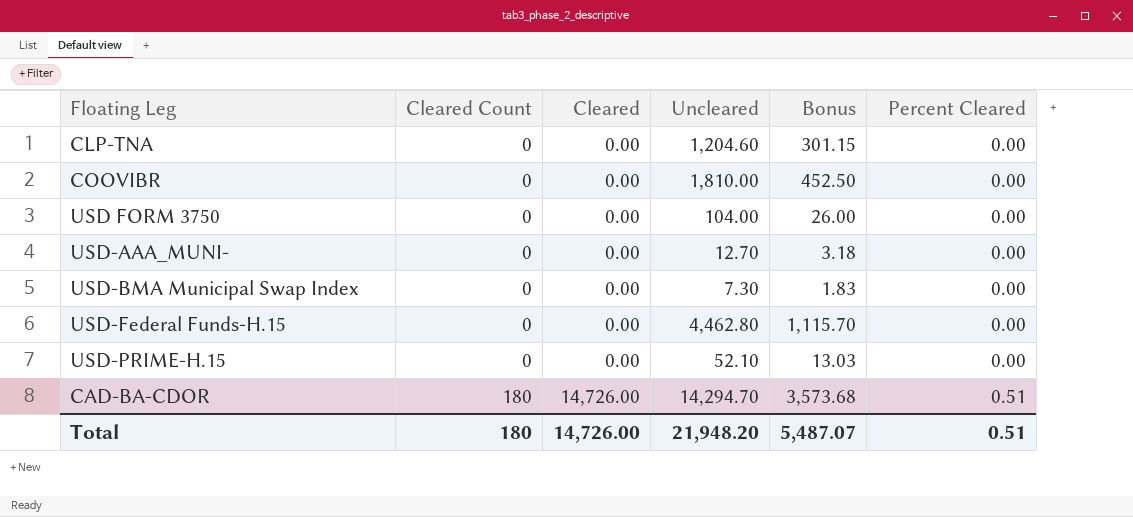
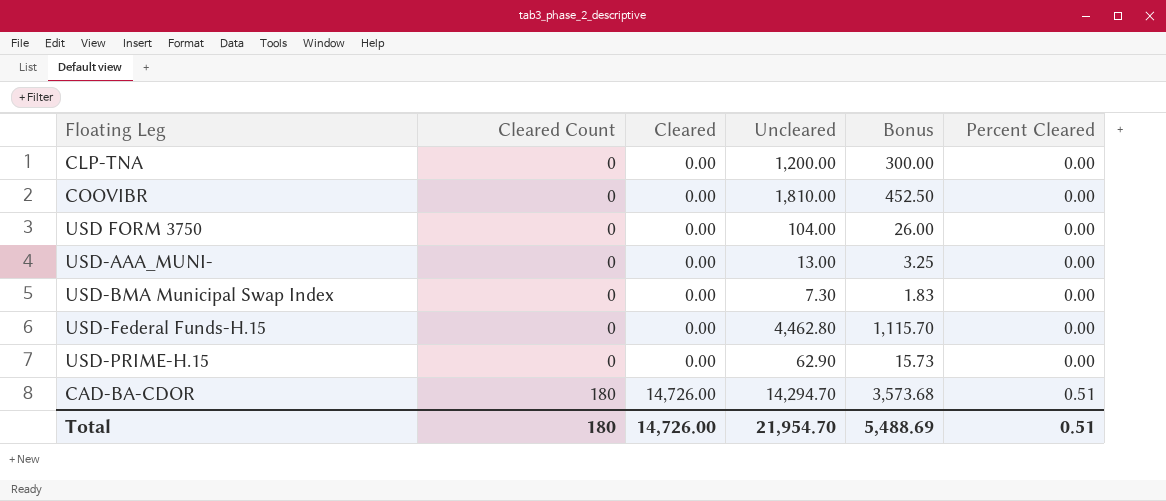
CLP-TNA | Uncleared: 1,204.60 -> 1,200.00
CLP-TNA | Bonus: 301.15 -> 300.00
USD-AAA_MUNI- | Uncleared: 12.70 -> 13.00
USD-AAA_MUNI- | Bonus: 3.18 -> 3.25
USD-PRIME-H.15 | Uncleared: 52.10 -> 62.90
USD-PRIME-H.15 | Bonus: 13.03 -> 15.73
Total | Uncleared: 21,948.20 -> 21,954.70
Total | Bonus: 5,487.07 -> 5,488.69

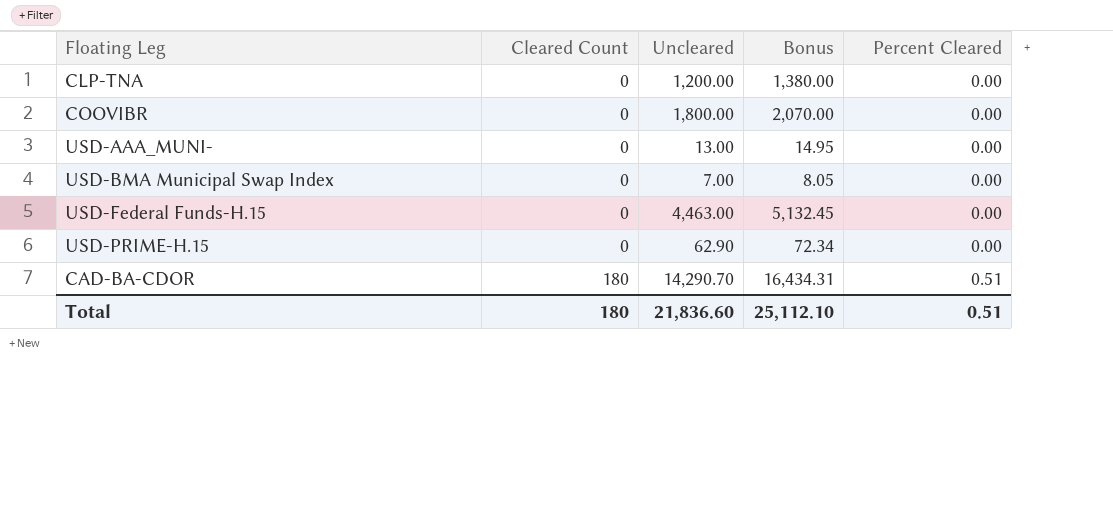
column Cleared | position: 3 -> none
column Bonus | formula: [Uncleared] * 0.25 -> [Uncleared] * 1.15
row USD FORM 3750: 0 | 0.00 | 104.00 | 26.00 | 0.00 -> none
COOVIBR | Uncleared: 1,810.00 -> 1,800.00
USD-BMA Municipal Swap Index | Uncleared: 7.30 -> 7.00
USD-Federal Funds-H.15 | Uncleared: 4,462.80 -> 4,463.00
CAD-BA-CDOR | Uncleared: 14,294.70 -> 14,290.70
Total | Uncleared: 21,954.70 -> 21,836.60
Total | Bonus: 5,488.69 -> 25,112.10

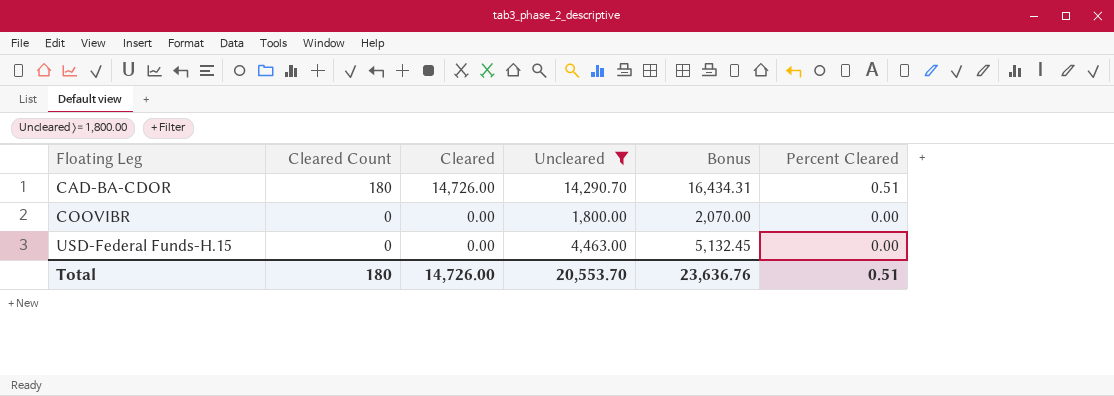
filter: none -> Uncleared >= 1,800.00
row order: Cleared Count ascending -> Floating Leg ascending
column Cleared | position: none -> 3
Total | Uncleared: 21,836.60 -> 20,553.70
Total | Bonus: 25,112.10 -> 23,636.76

